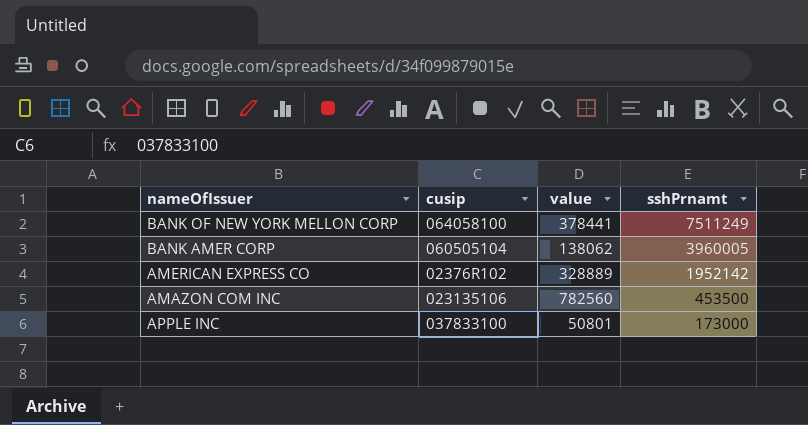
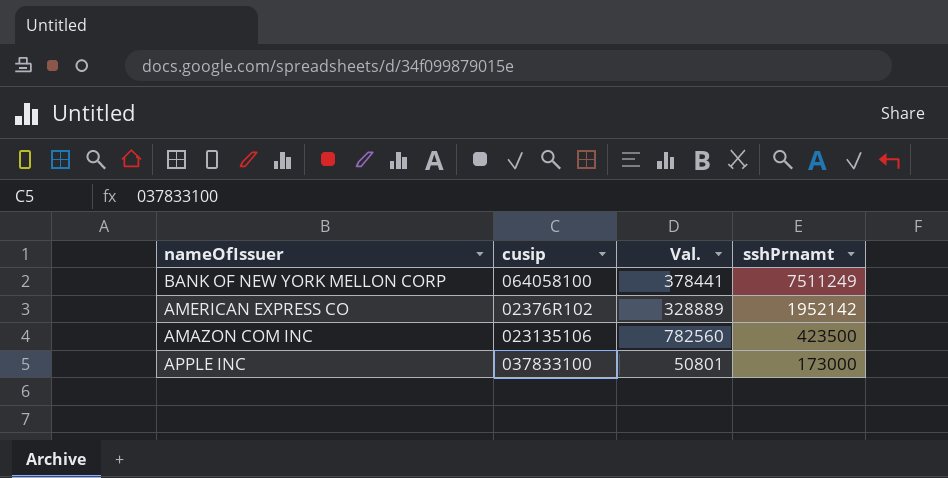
column name: value -> Val.
row BANK AMER CORP: 060505104 | 138062 | 3960005 -> none
AMAZON COM INC | sshPrnamt: 453500 -> 423500

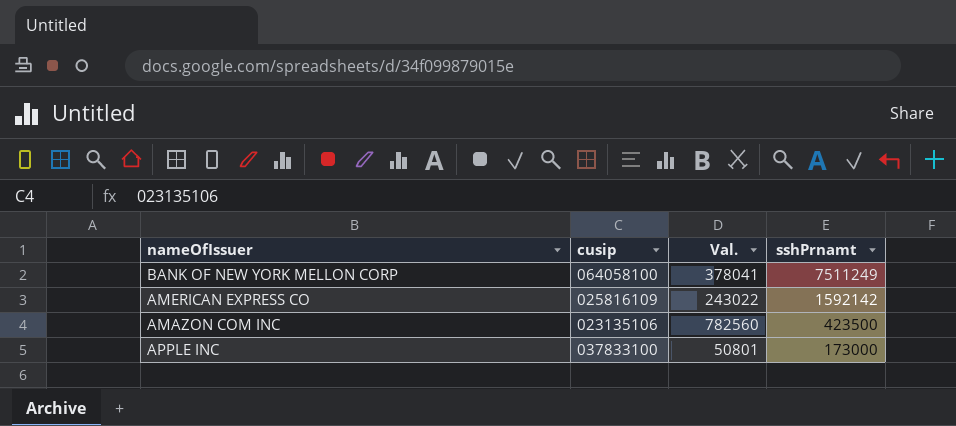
BANK OF NEW YORK MELLON CORP | Val.: 378441 -> 378041
AMERICAN EXPRESS CO | cusip: 02376R102 -> 025816109
AMERICAN EXPRESS CO | Val.: 328889 -> 243022
AMERICAN EXPRESS CO | sshPrnamt: 1952142 -> 1592142

